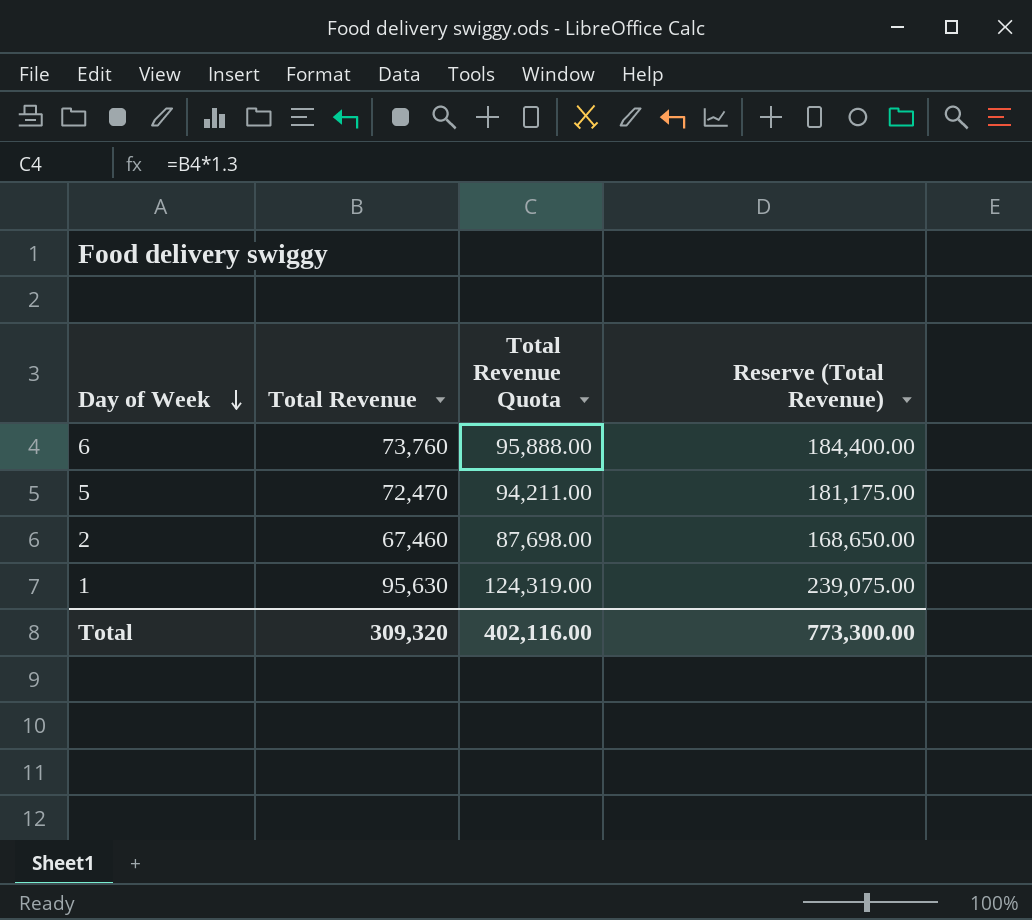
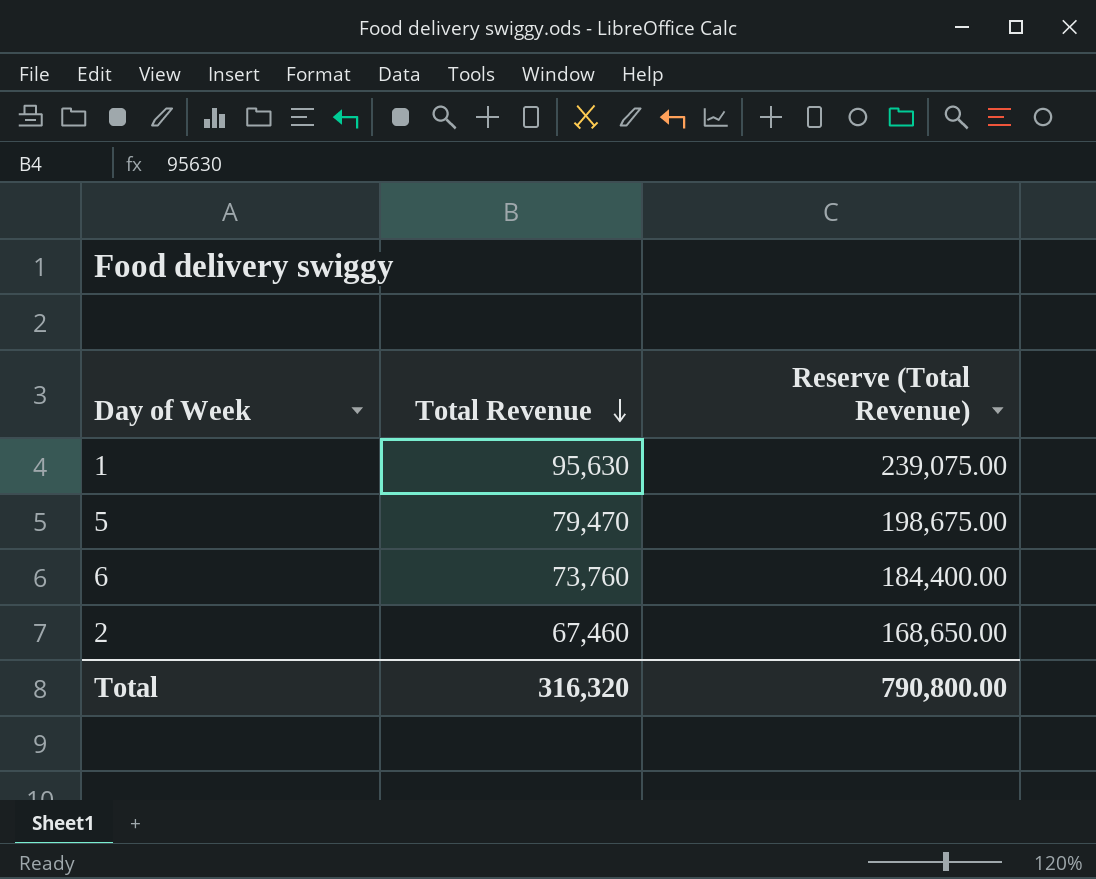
row order: Day of Week descending -> Total Revenue descending
column Total Revenue Quota | formula: [Total Revenue] * 1.3 -> none
5 | Total Revenue: 72,470 -> 79,470
5 | Reserve (Total Revenue): 181,175.00 -> 198,675.00
Total | Total Revenue: 309,320 -> 316,320
Total | Reserve (Total Revenue): 773,300.00 -> 790,800.00

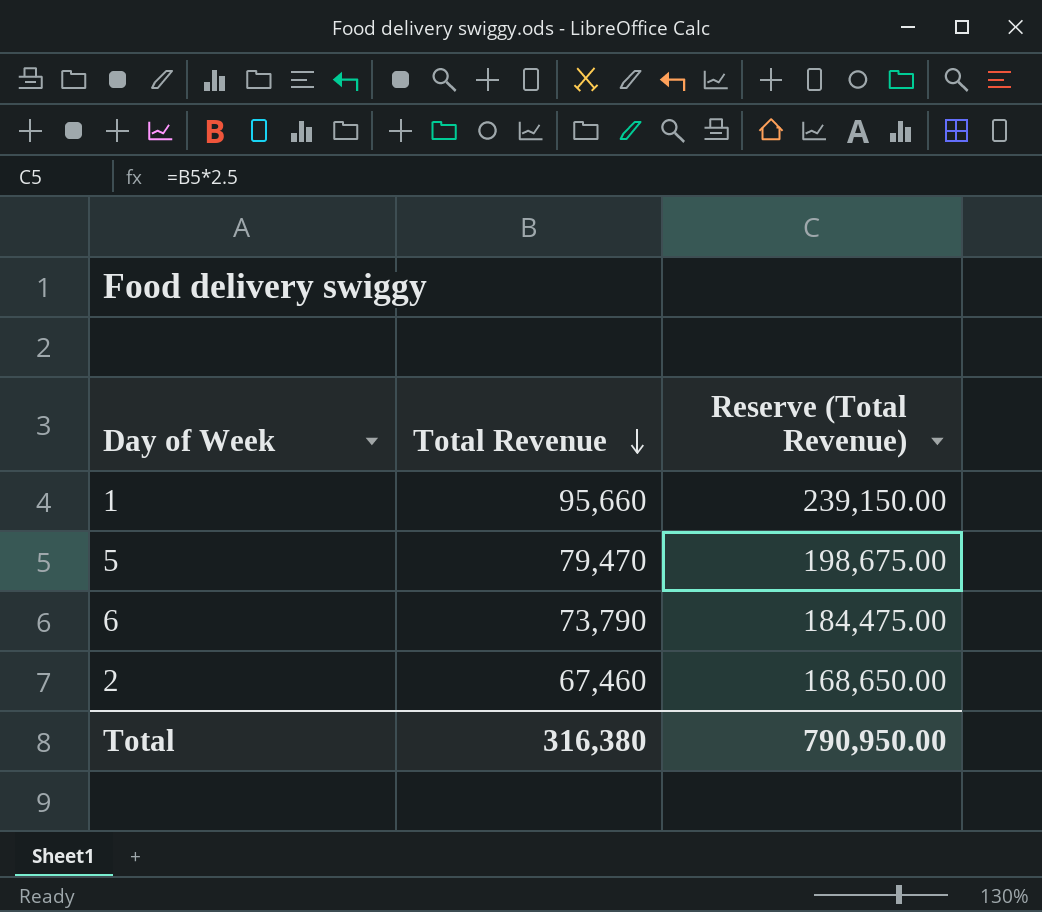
1 | Total Revenue: 95,630 -> 95,660
1 | Reserve (Total Revenue): 239,075.00 -> 239,150.00
6 | Total Revenue: 73,760 -> 73,790
6 | Reserve (Total Revenue): 184,400.00 -> 184,475.00
Total | Total Revenue: 316,320 -> 316,380
Total | Reserve (Total Revenue): 790,800.00 -> 790,950.00

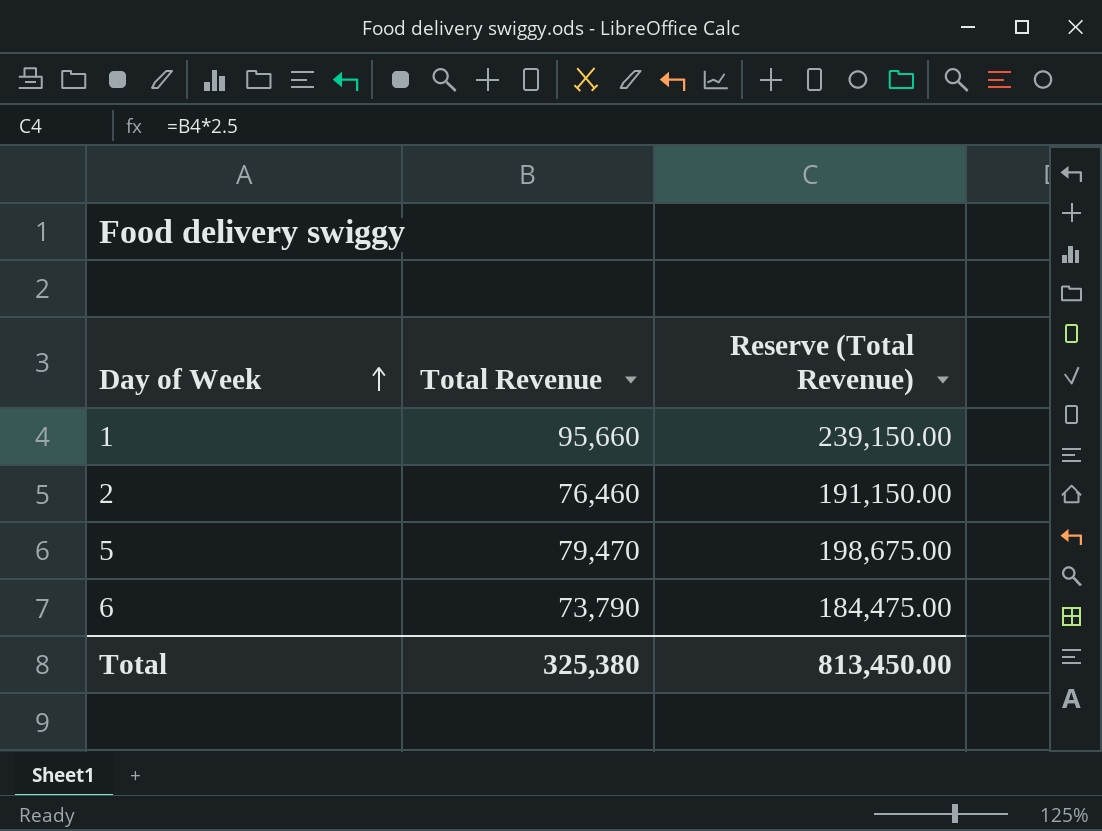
row order: Total Revenue descending -> Day of Week ascending
2 | Total Revenue: 67,460 -> 76,460
2 | Reserve (Total Revenue): 168,650.00 -> 191,150.00
Total | Total Revenue: 316,380 -> 325,380
Total | Reserve (Total Revenue): 790,950.00 -> 813,450.00

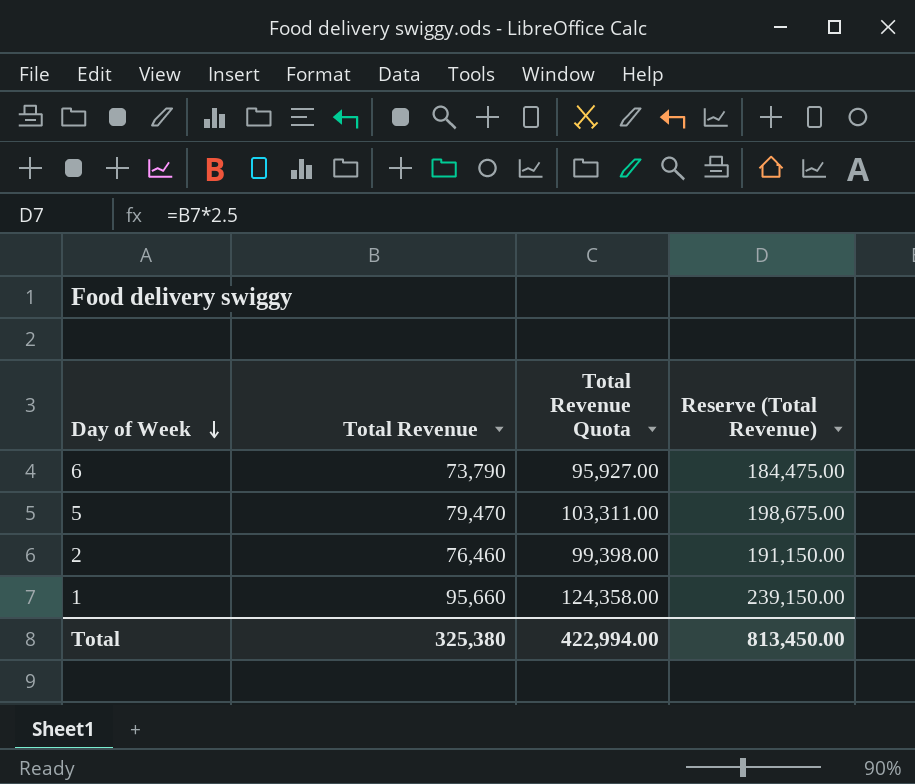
row order: Day of Week ascending -> Day of Week descending
column Total Revenue Quota | formula: none -> [Total Revenue] * 1.3

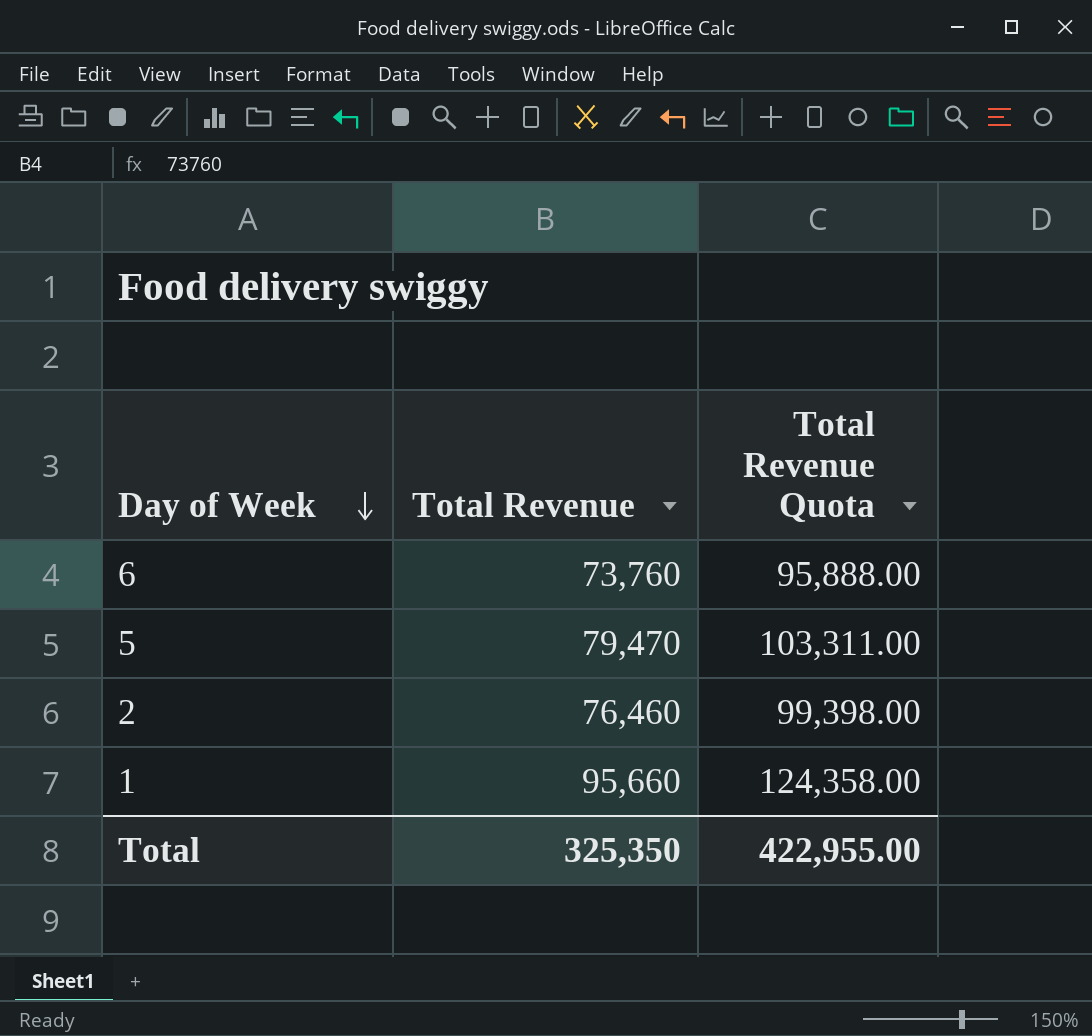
column Reserve (Total Revenue) | formula: [Total Revenue] * 2.5 -> none
6 | Total Revenue: 73,790 -> 73,760
6 | Total Revenue Quota: 95,927.00 -> 95,888.00
Total | Total Revenue: 325,380 -> 325,350
Total | Total Revenue Quota: 422,994.00 -> 422,955.00

